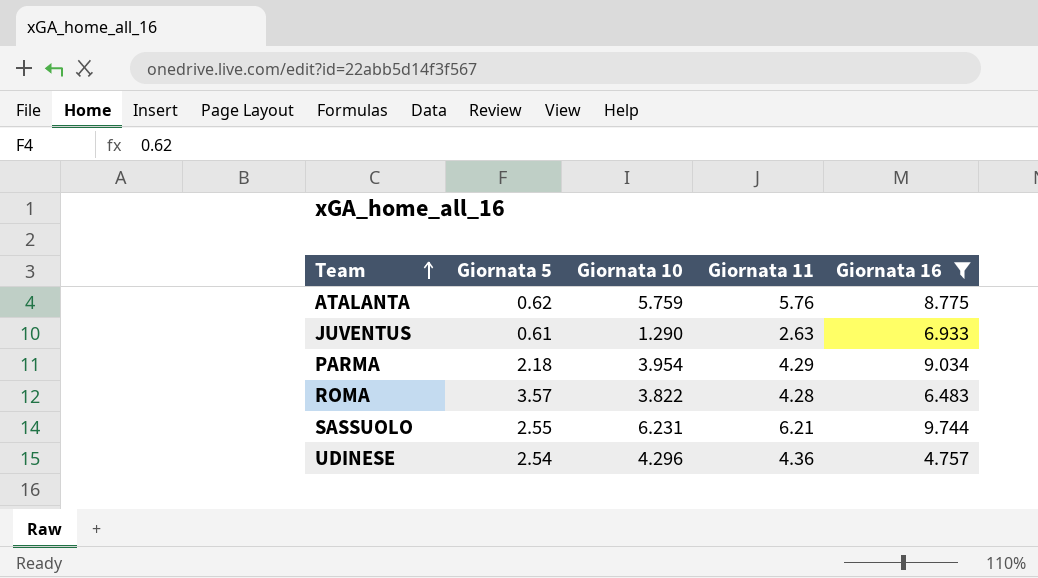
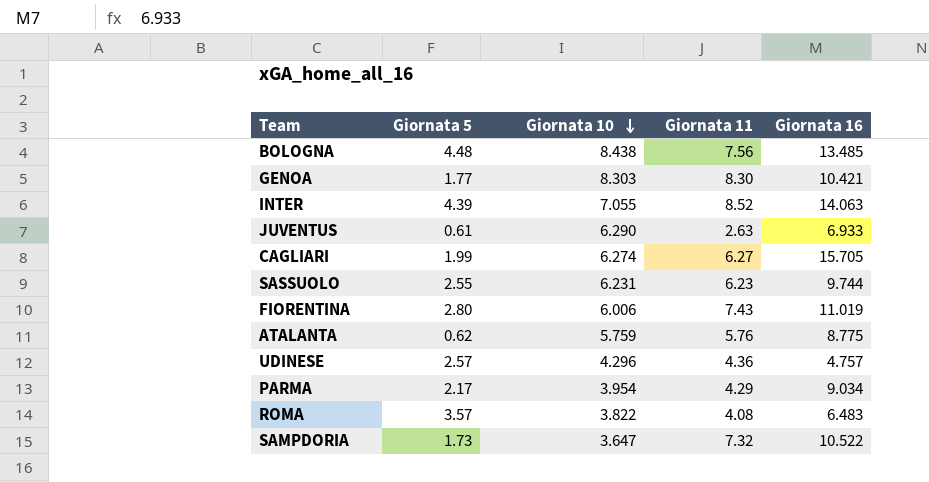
filter: Giornata 16 <= 9.744 -> none
row order: Team ascending -> Giornata 10 descending
JUVENTUS | Giornata 10: 1.290 -> 6.290
SASSUOLO | Giornata 11: 6.21 -> 6.23
UDINESE | Giornata 5: 2.54 -> 2.57
PARMA | Giornata 5: 2.18 -> 2.17
ROMA | Giornata 11: 4.28 -> 4.08

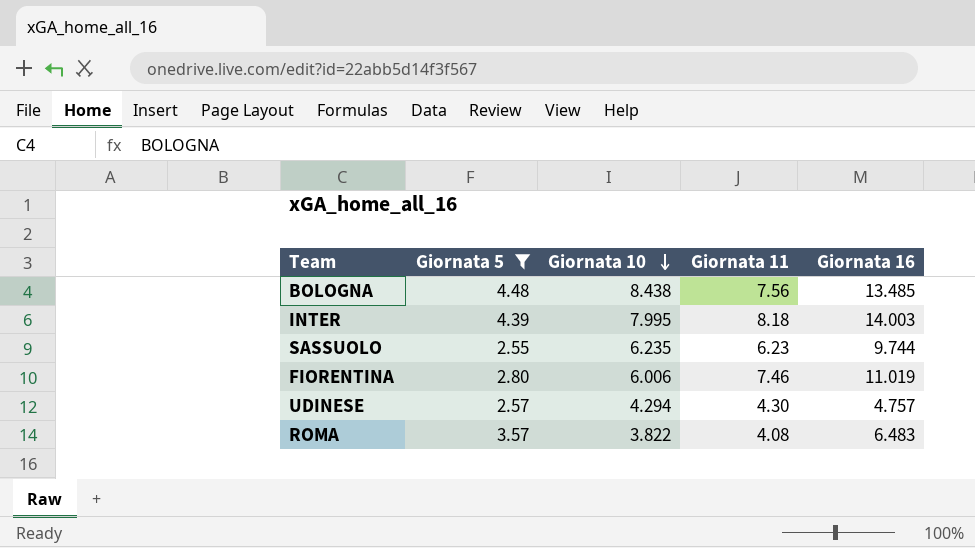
filter: none -> Giornata 5 >= 2.55
INTER | Giornata 10: 7.055 -> 7.995
INTER | Giornata 11: 8.52 -> 8.18
INTER | Giornata 16: 14.063 -> 14.003
SASSUOLO | Giornata 10: 6.231 -> 6.235
FIORENTINA | Giornata 11: 7.43 -> 7.46
UDINESE | Giornata 10: 4.296 -> 4.294
UDINESE | Giornata 11: 4.36 -> 4.30

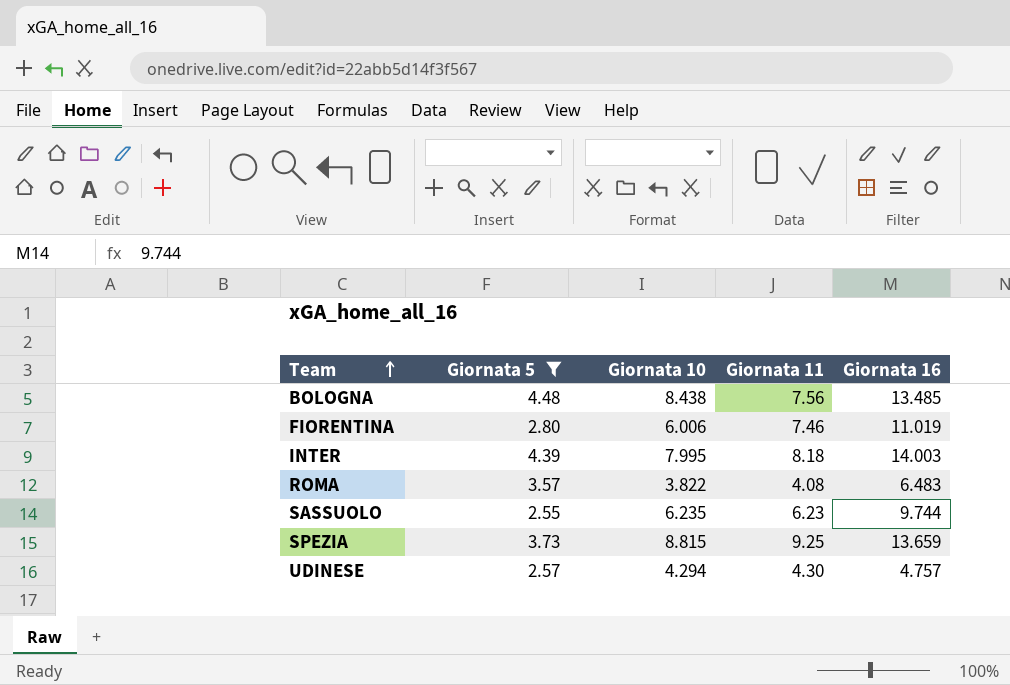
row order: Giornata 10 descending -> Team ascending
row SPEZIA: none -> 3.73 | 8.815 | 9.25 | 13.659

